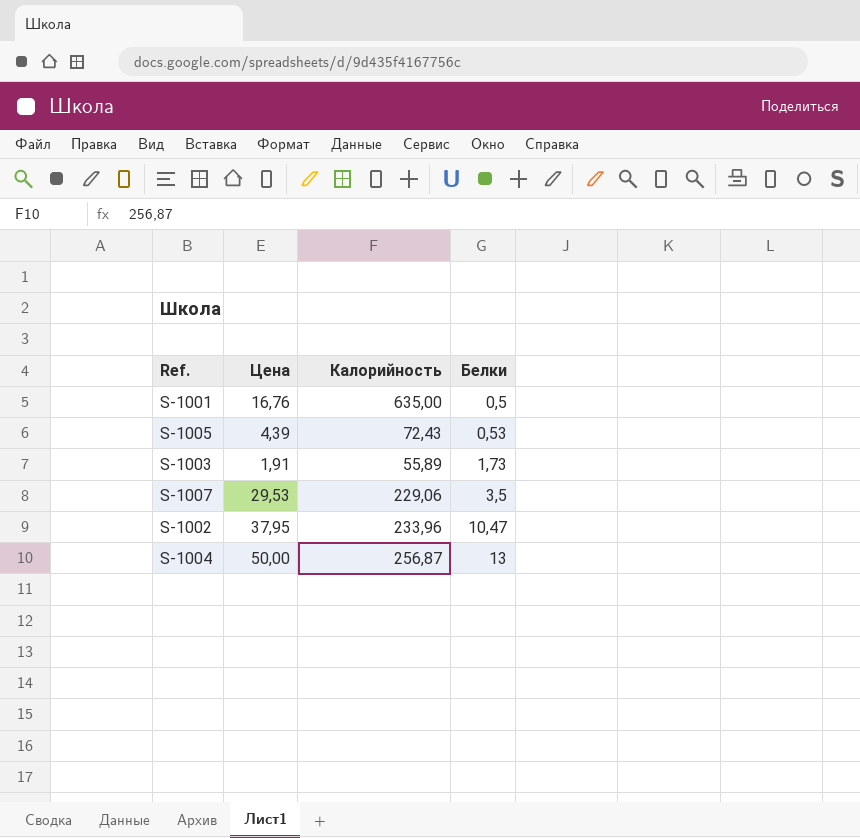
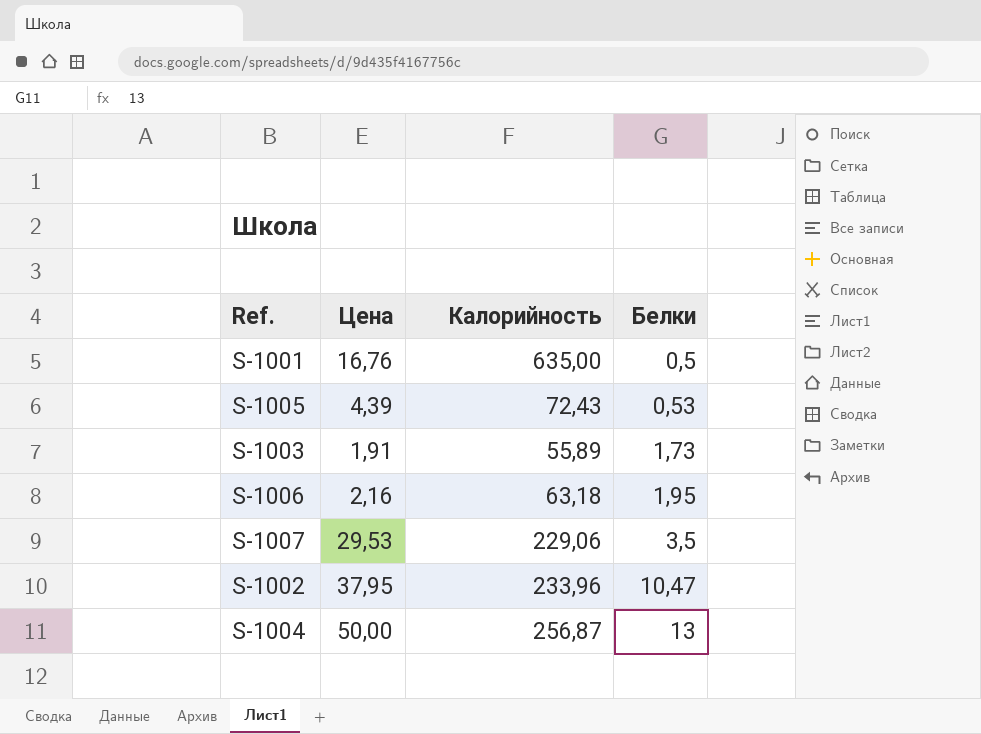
row S-1006: none -> 2,16 | 63,18 | 1,95

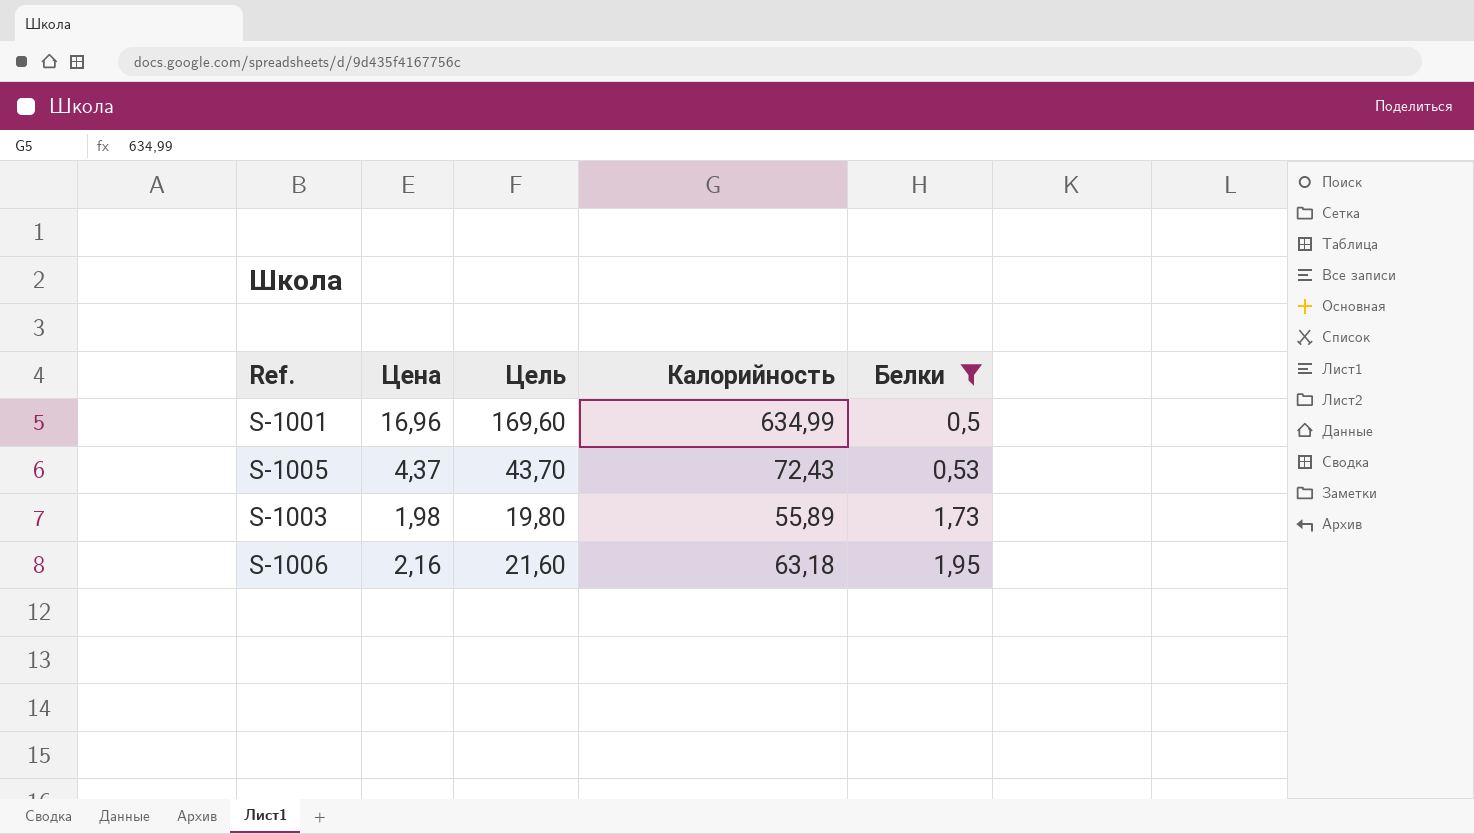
filter: none -> Белки <= 1,95
column Цель | formula: none -> [Цена] * 10
S-1001 | Цена: 16,76 -> 16,96
S-1001 | Калорийность: 635,00 -> 634,99
S-1005 | Цена: 4,39 -> 4,37
S-1003 | Цена: 1,91 -> 1,98

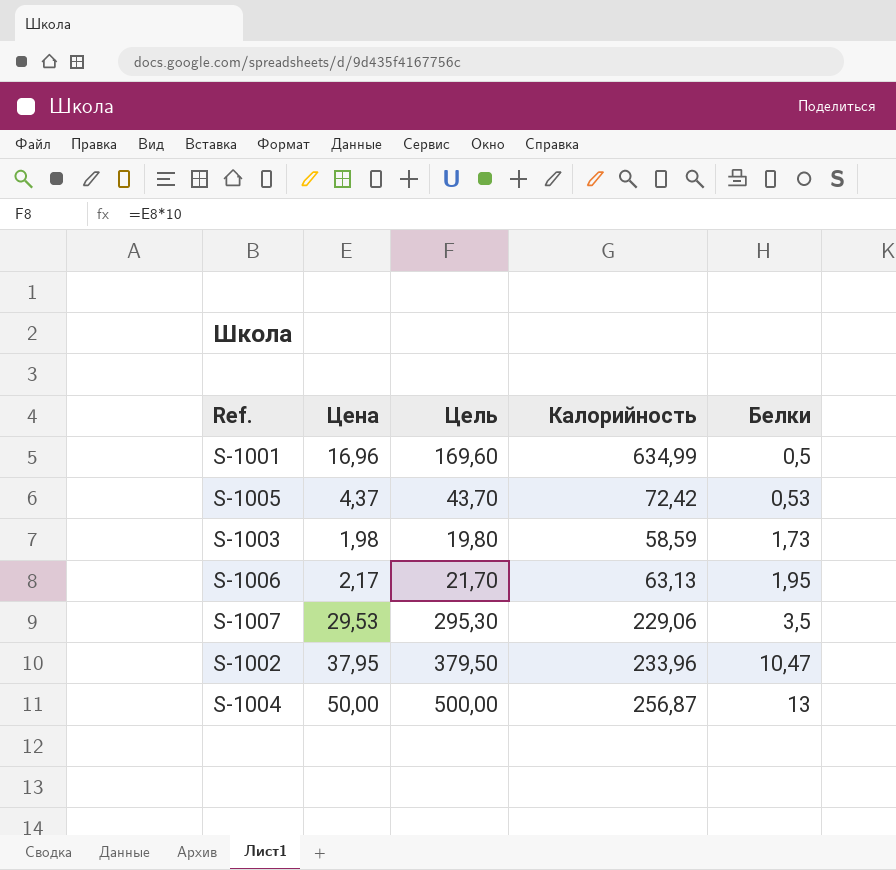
filter: Белки <= 1,95 -> none
S-1005 | Калорийность: 72,43 -> 72,42
S-1003 | Калорийность: 55,89 -> 58,59
S-1006 | Цена: 2,16 -> 2,17
S-1006 | Цель: 21,60 -> 21,70
S-1006 | Калорийность: 63,18 -> 63,13

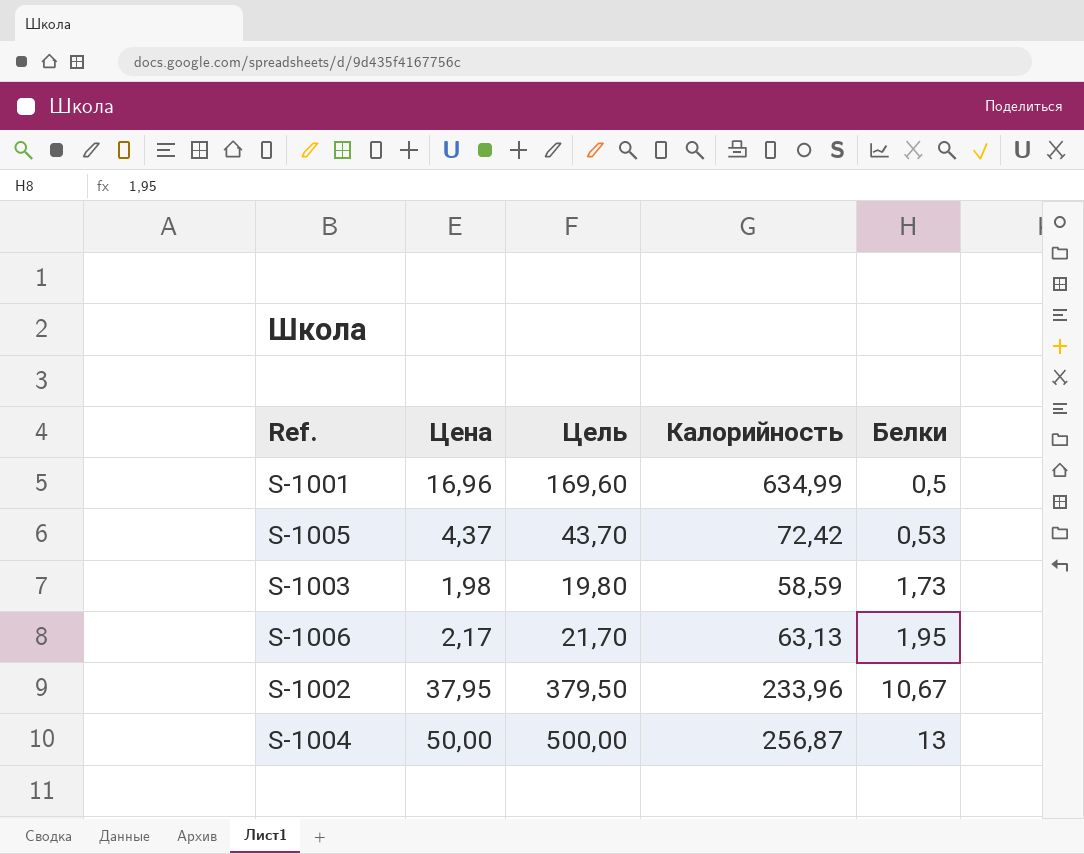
row S-1007: 29,53 | 295,30 | 229,06 | 3,5 -> none
S-1002 | Белки: 10,47 -> 10,67

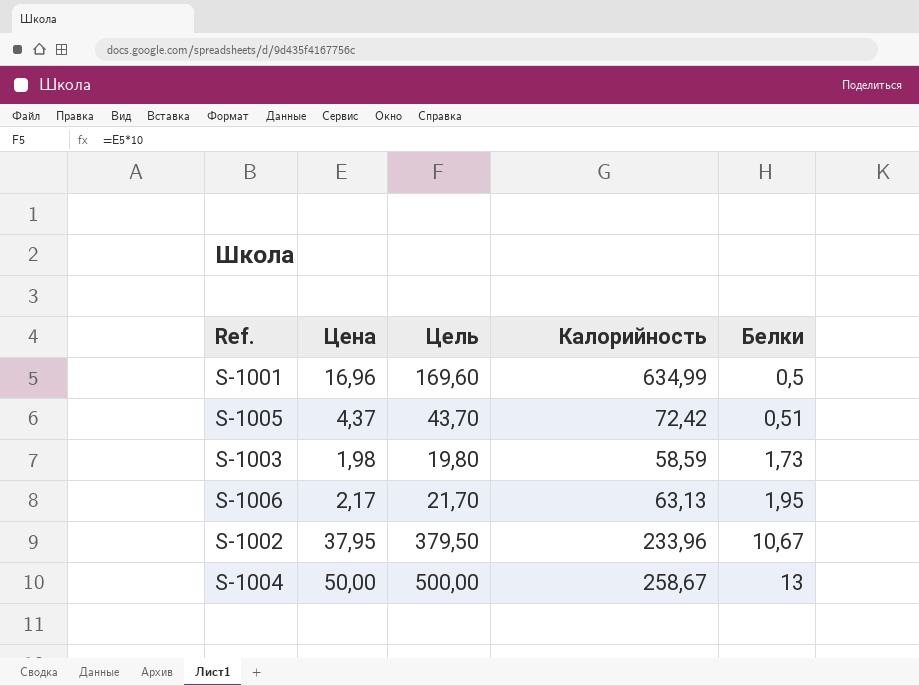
S-1005 | Белки: 0,53 -> 0,51
S-1004 | Калорийность: 256,87 -> 258,67

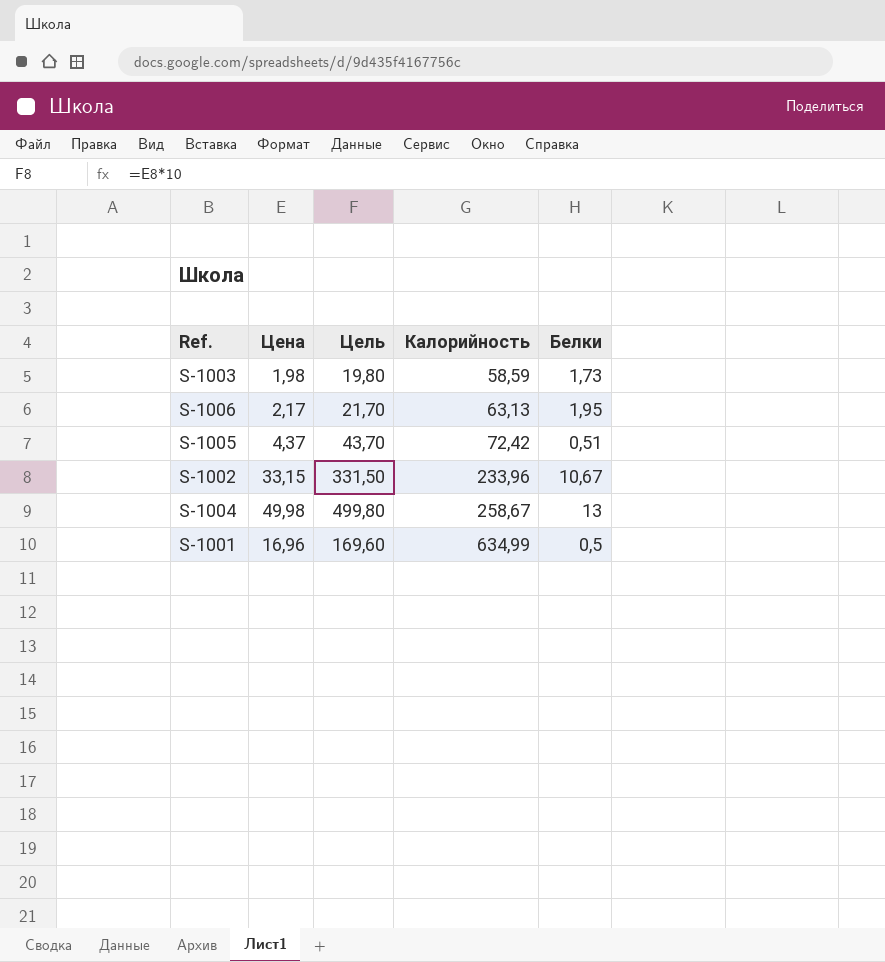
row order: Белки ascending -> Калорийность ascending
S-1002 | Цена: 37,95 -> 33,15
S-1002 | Цель: 379,50 -> 331,50
S-1004 | Цена: 50,00 -> 49,98
S-1004 | Цель: 500,00 -> 499,80

